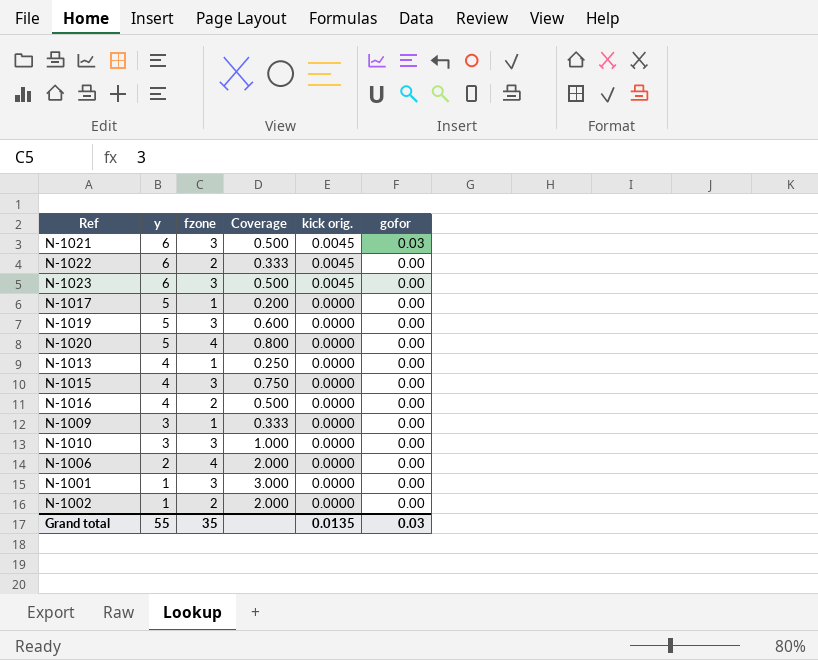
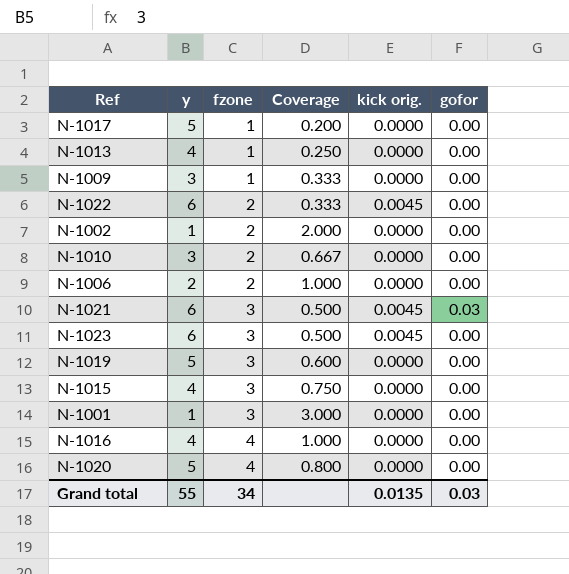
row order: y descending -> fzone ascending
N-1010 | fzone: 3 -> 2
N-1010 | Coverage: 1.000 -> 0.667
N-1006 | fzone: 4 -> 2
N-1006 | Coverage: 2.000 -> 1.000
N-1016 | fzone: 2 -> 4
N-1016 | Coverage: 0.500 -> 1.000
Grand total | fzone: 35 -> 34

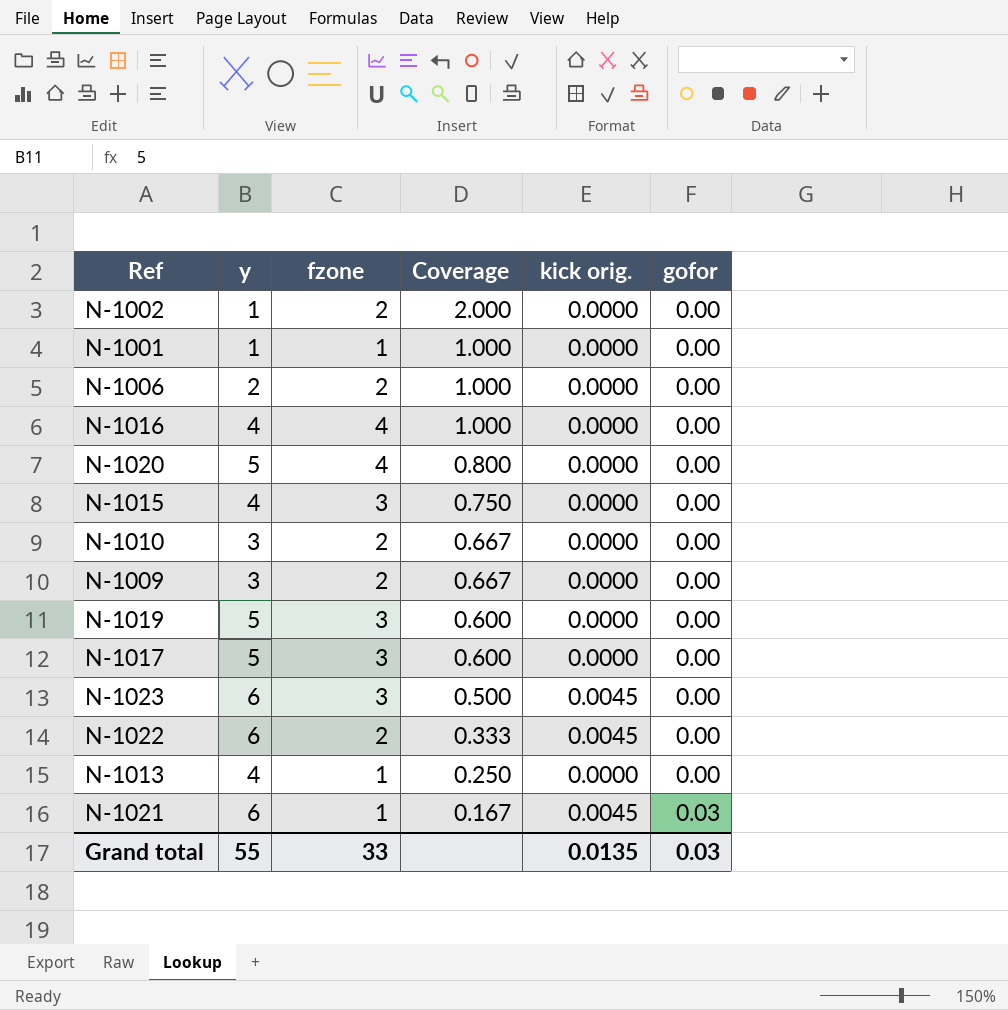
row order: fzone ascending -> Coverage descending
N-1001 | fzone: 3 -> 1
N-1001 | Coverage: 3.000 -> 1.000
N-1009 | fzone: 1 -> 2
N-1009 | Coverage: 0.333 -> 0.667
N-1017 | fzone: 1 -> 3
N-1017 | Coverage: 0.200 -> 0.600
N-1021 | fzone: 3 -> 1
N-1021 | Coverage: 0.500 -> 0.167
Grand total | fzone: 34 -> 33

